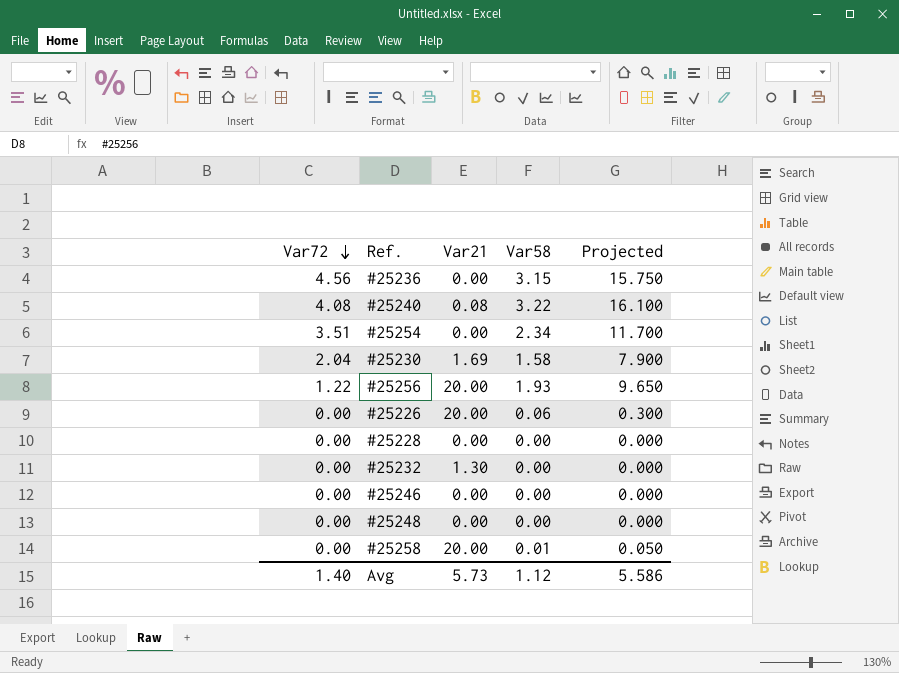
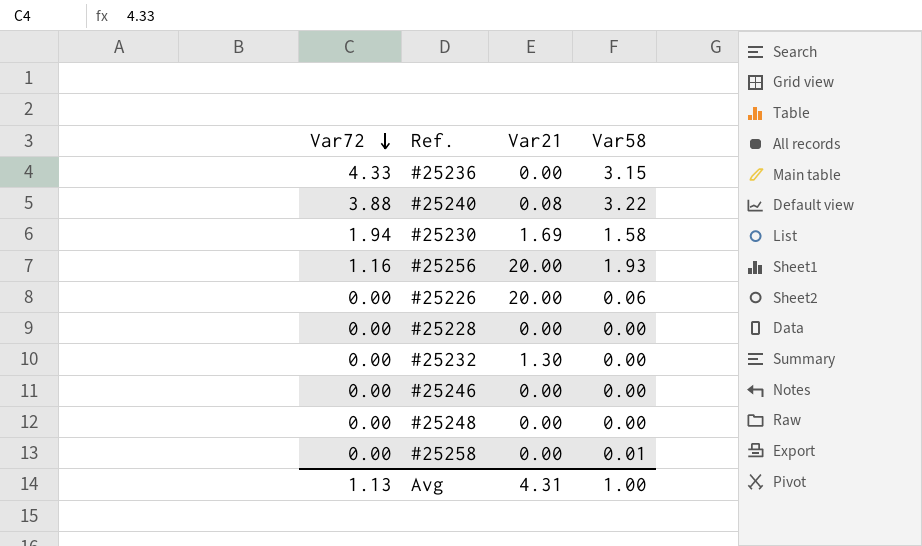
column Projected | formula: [Var58] * 5 -> none
row #25254: 3.51 | 0.00 | 2.34 | 11.700 -> none
#25236 | Var72: 4.56 -> 4.33
#25240 | Var72: 4.08 -> 3.88
#25230 | Var72: 2.04 -> 1.94
#25256 | Var72: 1.22 -> 1.16
#25258 | Var21: 20.00 -> 0.00
Avg | Var72: 1.40 -> 1.13
Avg | Var21: 5.73 -> 4.31
Avg | Var58: 1.12 -> 1.00

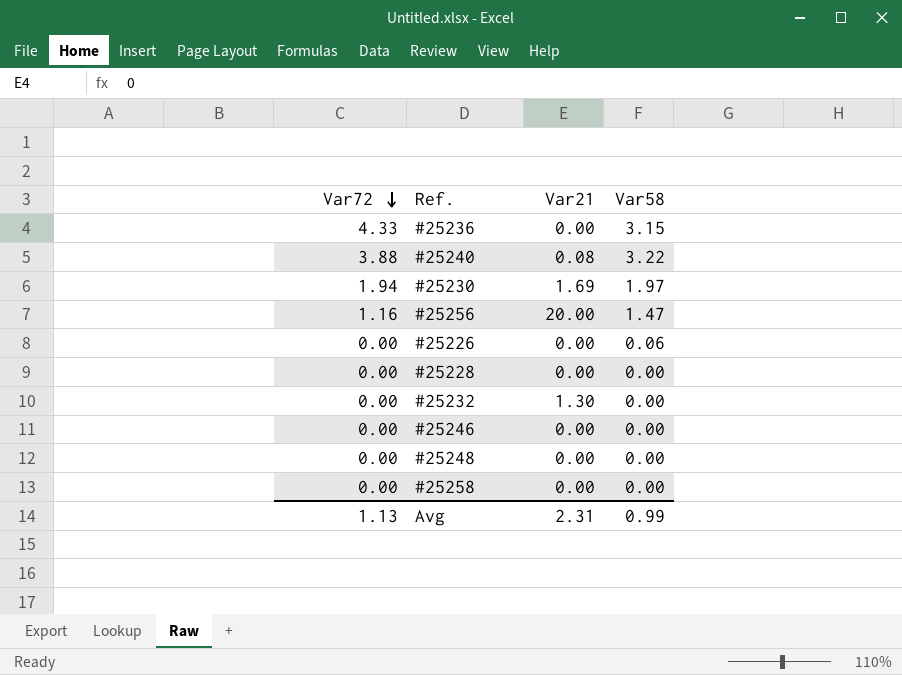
#25230 | Var58: 1.58 -> 1.97
#25256 | Var58: 1.93 -> 1.47
#25226 | Var21: 20.00 -> 0.00
#25258 | Var58: 0.01 -> 0.00
Avg | Var21: 4.31 -> 2.31
Avg | Var58: 1.00 -> 0.99

